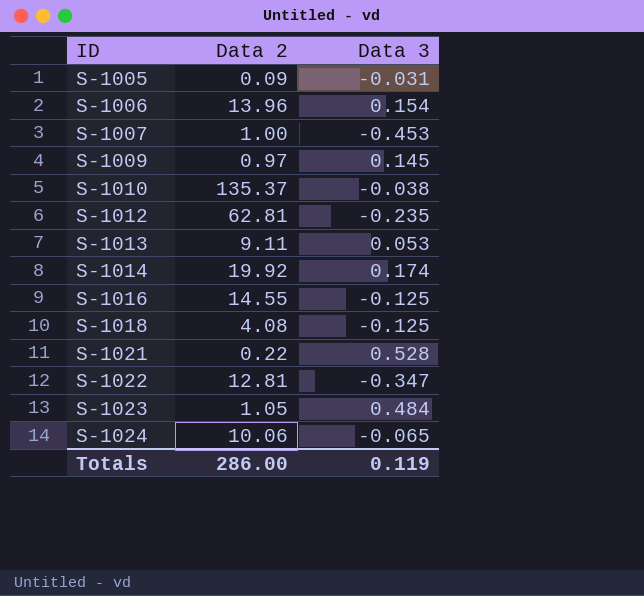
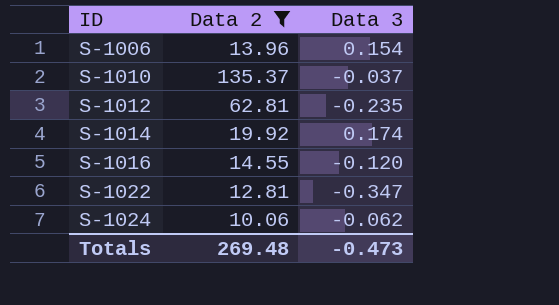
filter: none -> Data 2 >= 10.06
S-1010 | Data 3: -0.038 -> -0.037
S-1016 | Data 3: -0.125 -> -0.120
S-1024 | Data 3: -0.065 -> -0.062
Totals | Data 2: 286.00 -> 269.48
Totals | Data 3: 0.119 -> -0.473

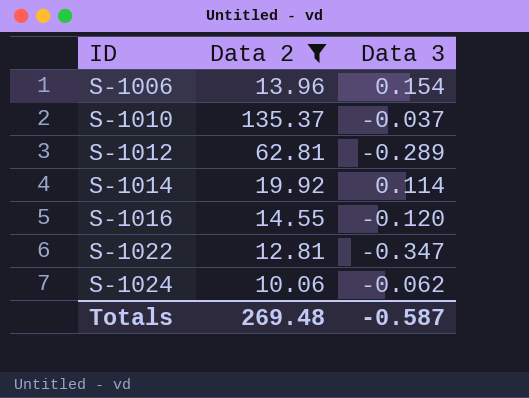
S-1012 | Data 3: -0.235 -> -0.289
S-1014 | Data 3: 0.174 -> 0.114
Totals | Data 3: -0.473 -> -0.587

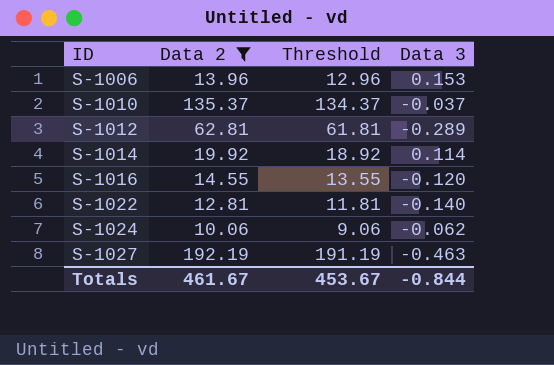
column Threshold | formula: none -> [Data 2] - 1
S-1006 | Data 3: 0.154 -> 0.153
S-1022 | Data 3: -0.347 -> -0.140
row S-1027: none -> 192.19 | 191.19 | -0.463
Totals | Data 2: 269.48 -> 461.67
Totals | Data 3: -0.587 -> -0.844

